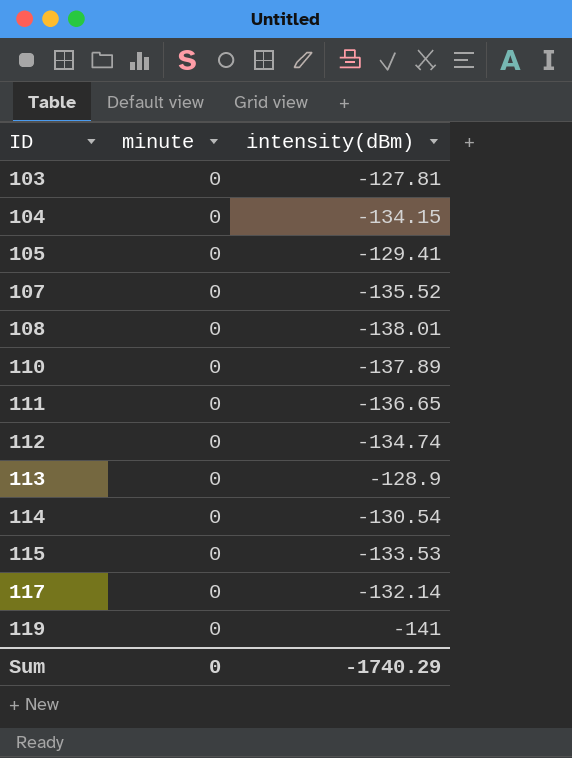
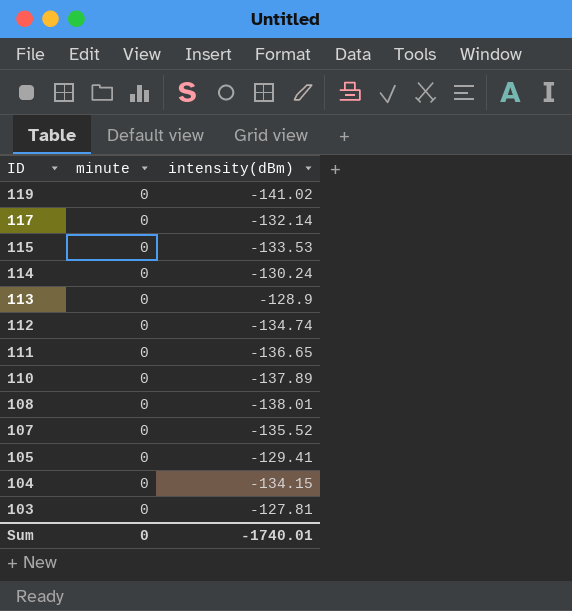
row order: ID ascending -> ID descending
119 | intensity(dBm): -141 -> -141.02
114 | intensity(dBm): -130.54 -> -130.24
Sum | intensity(dBm): -1740.29 -> -1740.01

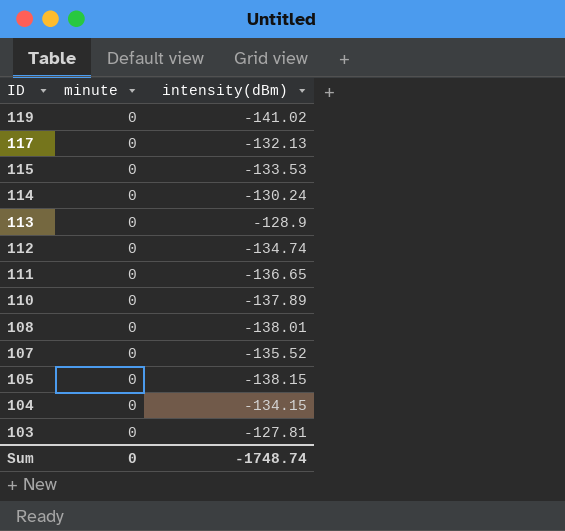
117 | intensity(dBm): -132.14 -> -132.13
105 | intensity(dBm): -129.41 -> -138.15
Sum | intensity(dBm): -1740.01 -> -1748.74

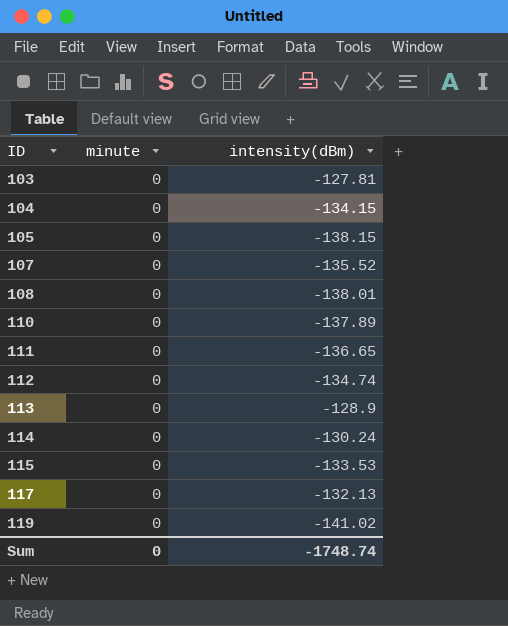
row order: ID descending -> ID ascending

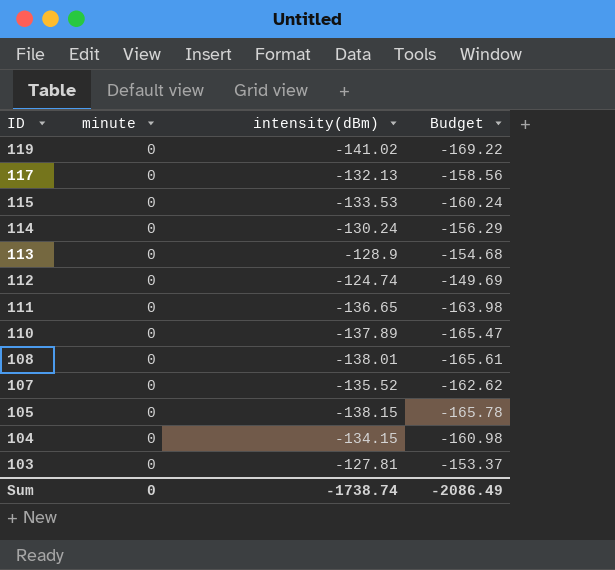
row order: ID ascending -> ID descending
column Budget | formula: none -> [intensity(dBm)] * 1.2
112 | intensity(dBm): -134.74 -> -124.74
Sum | intensity(dBm): -1748.74 -> -1738.74

